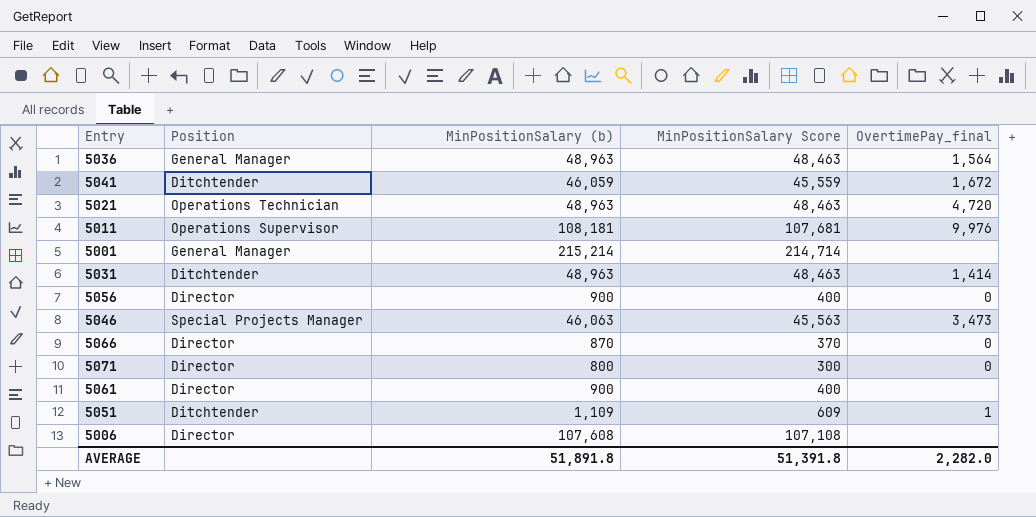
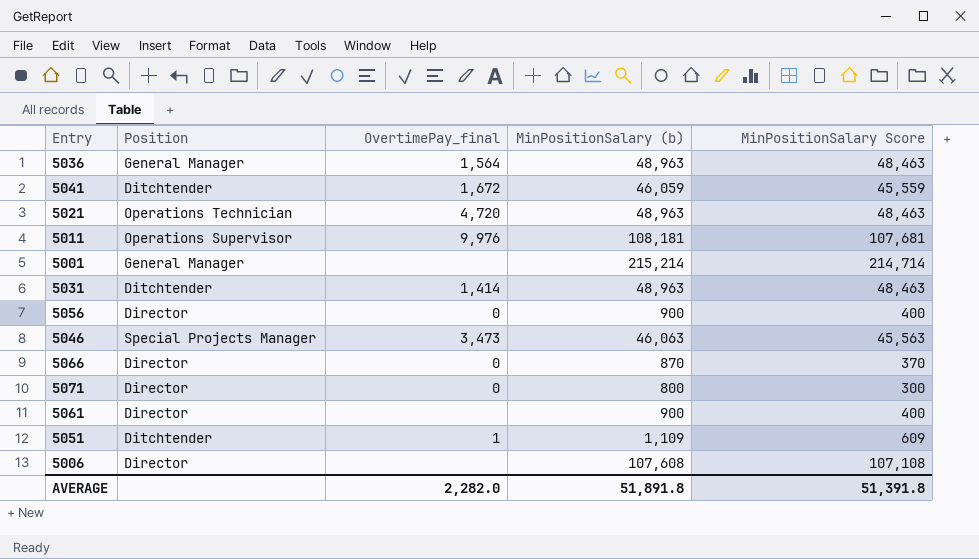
column OvertimePay_final | position: 5 -> 3

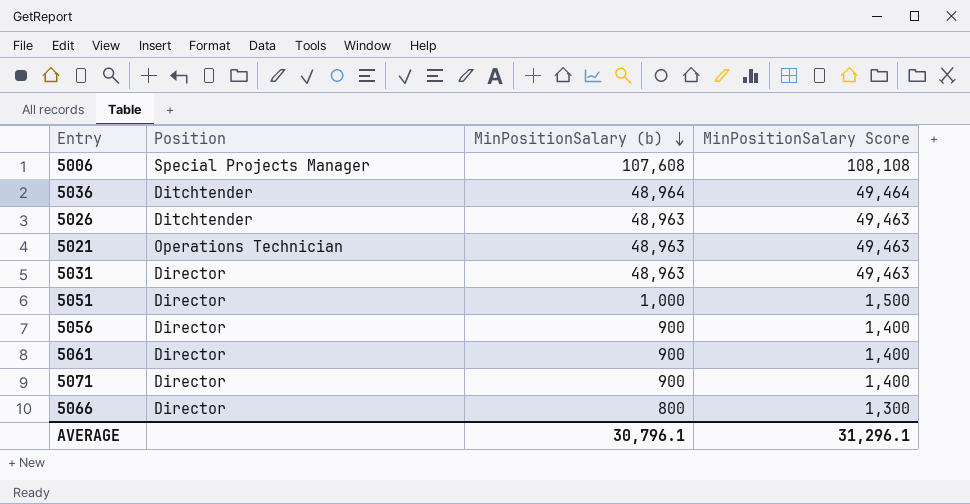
row order: none -> MinPositionSalary (b) descending
column OvertimePay_final | position: 3 -> none
column MinPositionSalary Score | formula: [MinPositionSalary (b)] - 500 -> [MinPositionSalary (b)] + 500
row 5041: Ditchtender | 1,672 | 46,059 | 45,559 -> none
row 5011: Operations Supervisor | 9,976 | 108,181 | 107,681 -> none
row 5001: General Manager | none | 215,214 | 214,714 -> none
row 5046: Special Projects Manager | 3,473 | 46,063 | 45,563 -> none
5006 | Position: Director -> Special Projects Manager
5036 | Position: General Manager -> Ditchtender
5036 | MinPositionSalary (b): 48,963 -> 48,964
row 5026: none -> Ditchtender | 48,963 | 49,463
5031 | Position: Ditchtender -> Director
5051 | Position: Ditchtender -> Director
5051 | MinPositionSalary (b): 1,109 -> 1,000
5071 | MinPositionSalary (b): 800 -> 900
5066 | MinPositionSalary (b): 870 -> 800
AVERAGE | MinPositionSalary (b): 51,891.8 -> 30,796.1
AVERAGE | MinPositionSalary Score: 51,391.8 -> 31,296.1

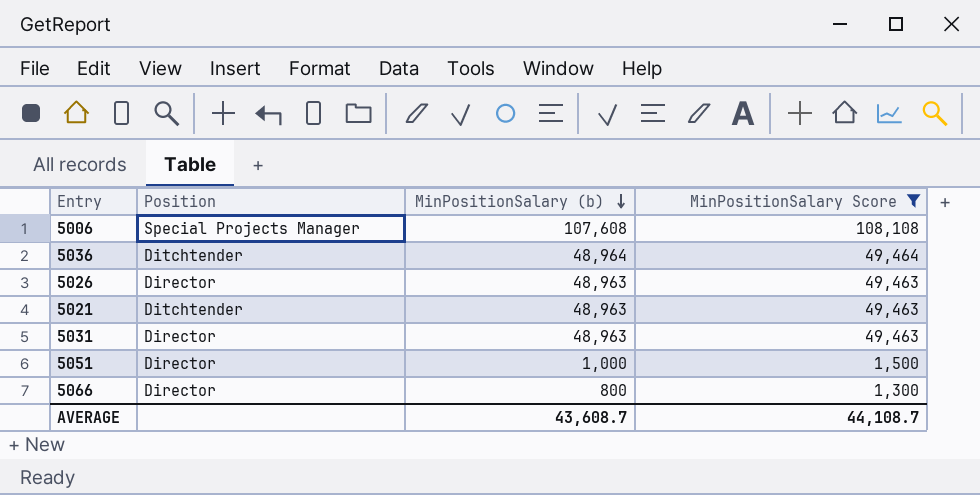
filter: none -> MinPositionSalary Score != 1,400
5026 | Position: Ditchtender -> Director
5021 | Position: Operations Technician -> Ditchtender
AVERAGE | MinPositionSalary (b): 30,796.1 -> 43,608.7
AVERAGE | MinPositionSalary Score: 31,296.1 -> 44,108.7

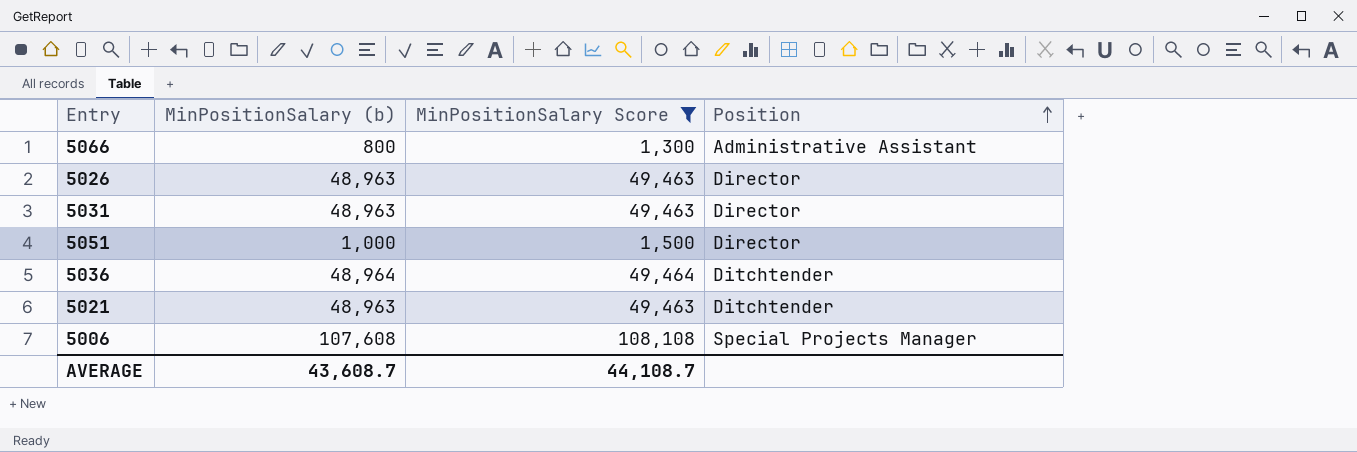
row order: MinPositionSalary (b) descending -> Position ascending
column Position | position: 2 -> 4
5066 | Position: Director -> Administrative Assistant

